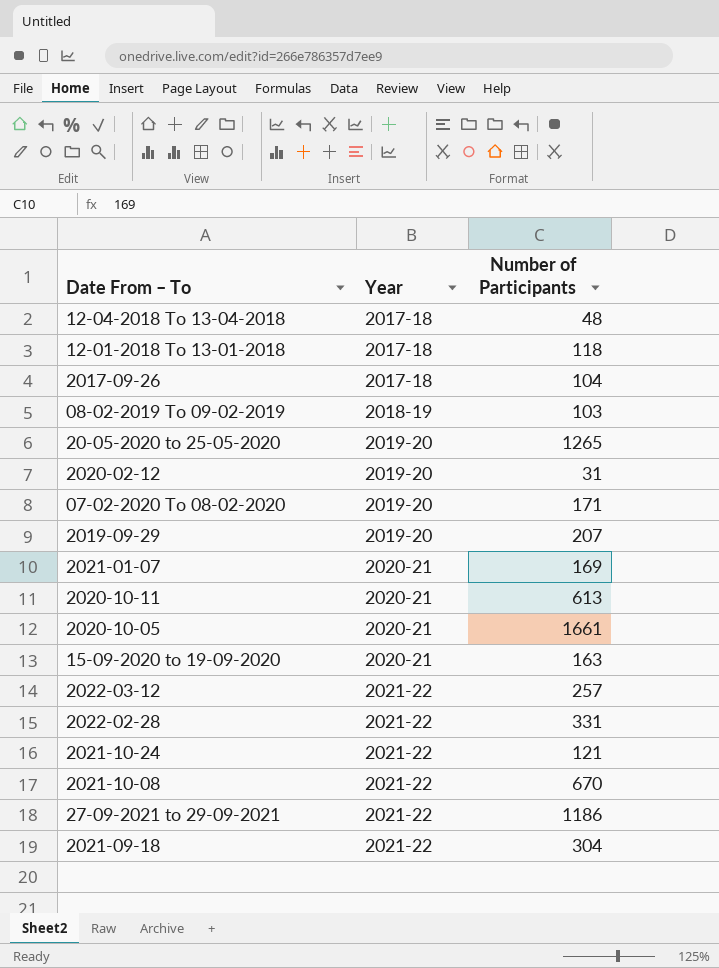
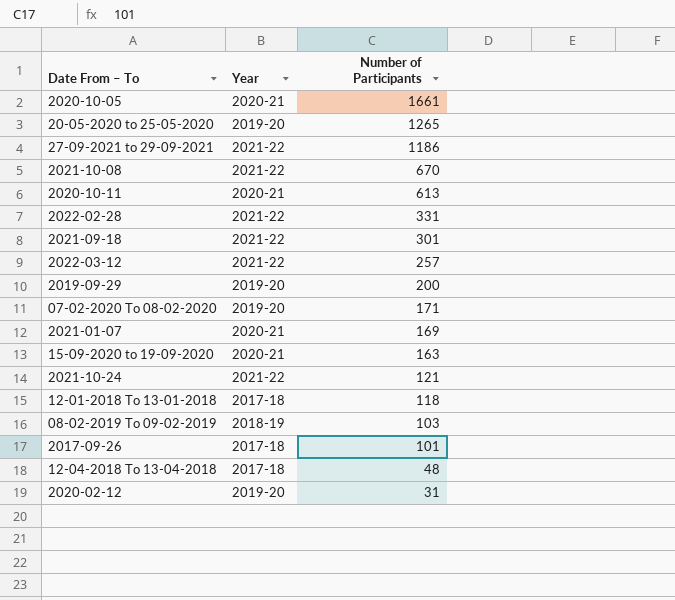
row order: Year ascending -> Number of Participants descending
2021-09-18 | Number of Participants: 304 -> 301
2019-09-29 | Number of Participants: 207 -> 200
2017-09-26 | Number of Participants: 104 -> 101

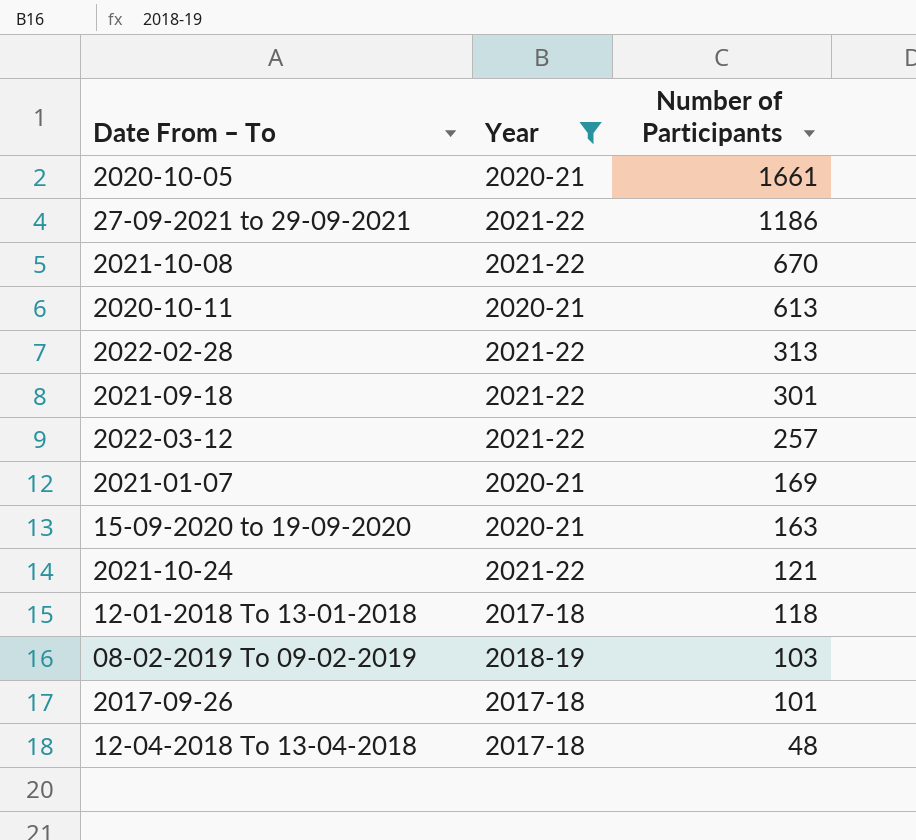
filter: none -> Year != 2019-20
2022-02-28 | Number of Participants: 331 -> 313

